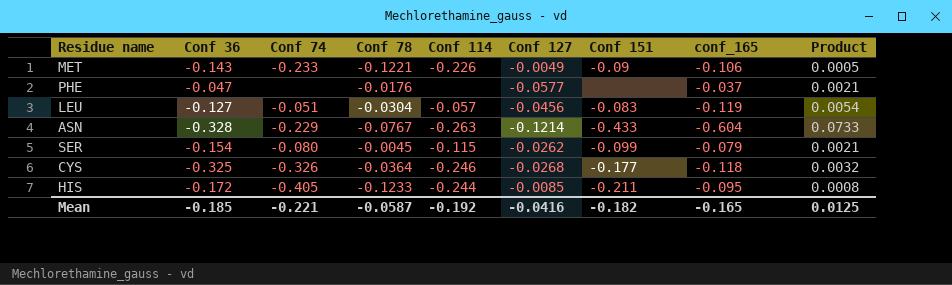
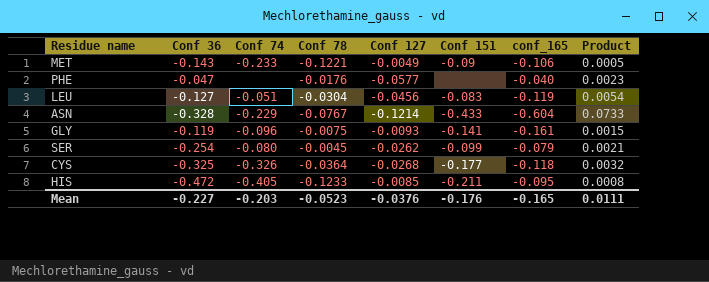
column Conf 114 | position: 5 -> none
PHE | conf_165: -0.037 -> -0.040
PHE | Product: 0.0021 -> 0.0023
row GLY: none -> -0.119 | -0.096 | -0.0075 | -0.0093 | -0.141 | -0.161 | 0.0015
SER | Conf 36: -0.154 -> -0.254
HIS | Conf 36: -0.172 -> -0.472
Mean | Conf 36: -0.185 -> -0.227
Mean | Conf 74: -0.221 -> -0.203
Mean | Conf 78: -0.0587 -> -0.0523
Mean | Conf 127: -0.0416 -> -0.0376
Mean | Conf 151: -0.182 -> -0.176
Mean | Product: 0.0125 -> 0.0111

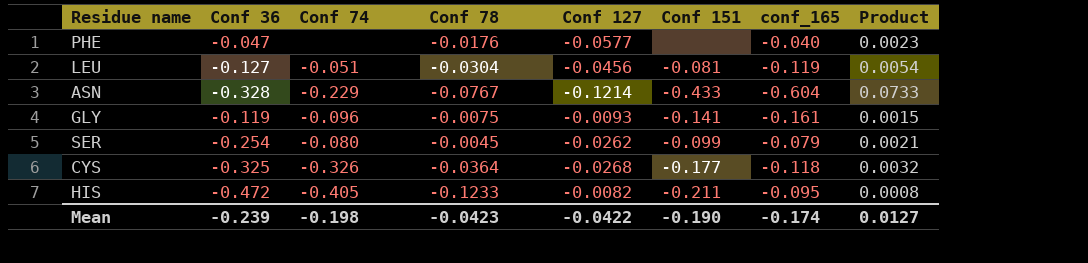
row MET: -0.143 | -0.233 | -0.1221 | -0.0049 | -0.09 | -0.106 | 0.0005 -> none
LEU | Conf 151: -0.083 -> -0.081
HIS | Conf 127: -0.0085 -> -0.0082
Mean | Conf 36: -0.227 -> -0.239
Mean | Conf 74: -0.203 -> -0.198
Mean | Conf 78: -0.0523 -> -0.0423
Mean | Conf 127: -0.0376 -> -0.0422
Mean | Conf 151: -0.176 -> -0.190
Mean | conf_165: -0.165 -> -0.174
Mean | Product: 0.0111 -> 0.0127

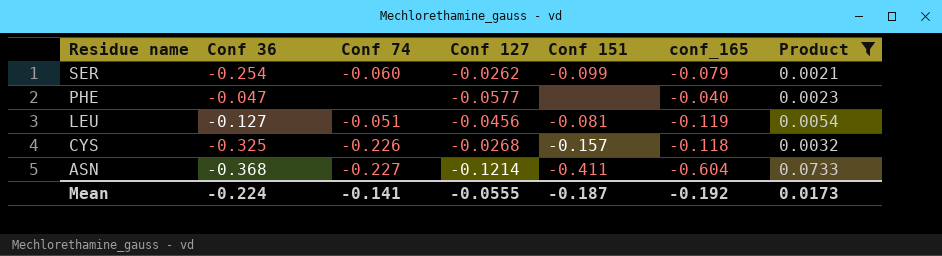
filter: none -> Product >= 0.0021
row order: none -> Residue name descending
column Conf 78 | position: 4 -> none
SER | Conf 74: -0.080 -> -0.060
CYS | Conf 74: -0.326 -> -0.226
CYS | Conf 151: -0.177 -> -0.157
ASN | Conf 36: -0.328 -> -0.368
ASN | Conf 74: -0.229 -> -0.227
ASN | Conf 151: -0.433 -> -0.411
Mean | Conf 36: -0.239 -> -0.224
Mean | Conf 74: -0.198 -> -0.141
Mean | Conf 127: -0.0422 -> -0.0555
Mean | Conf 151: -0.190 -> -0.187
Mean | conf_165: -0.174 -> -0.192
Mean | Product: 0.0127 -> 0.0173

